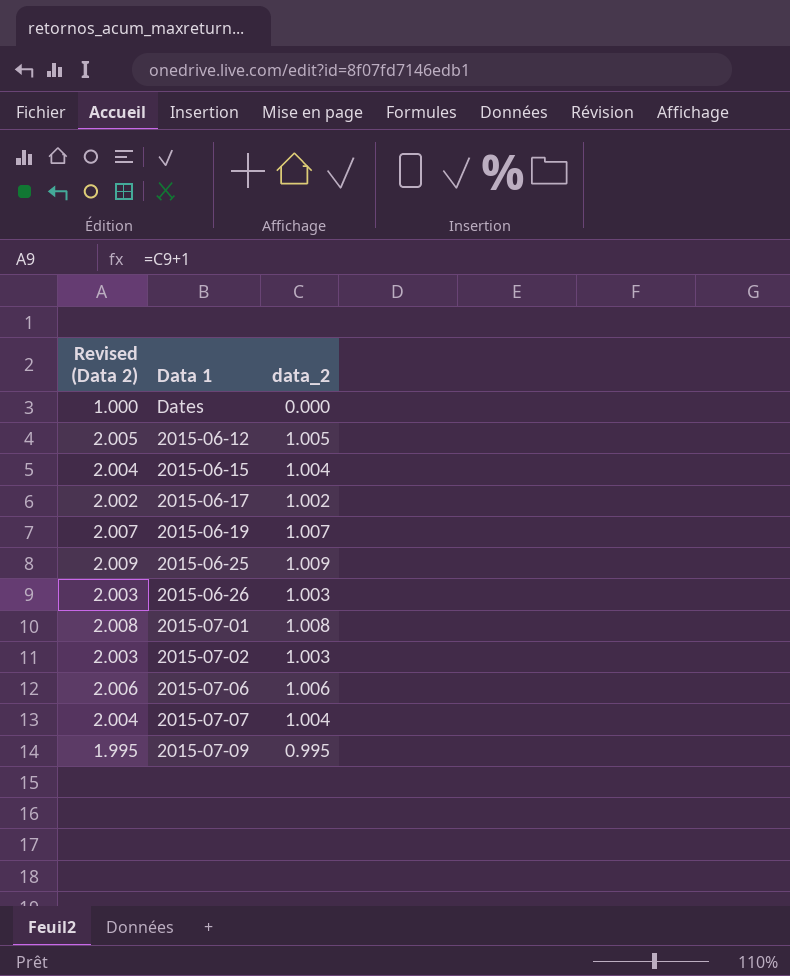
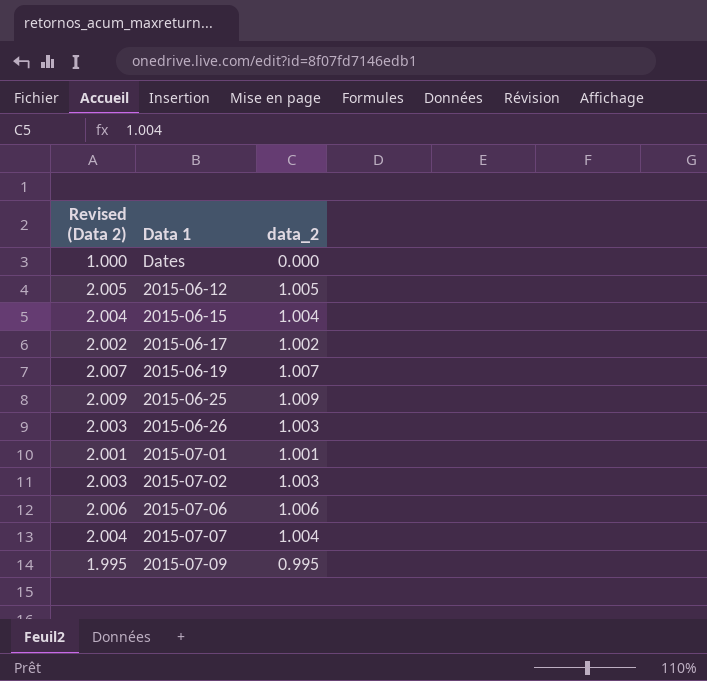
2015-07-01 | Revised (Data 2): 2.008 -> 2.001
2015-07-01 | data_2: 1.008 -> 1.001

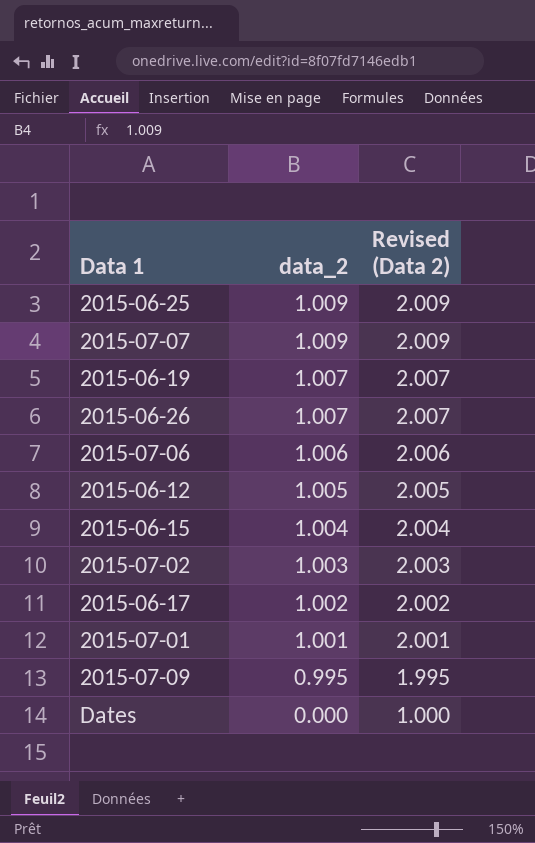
row order: none -> data_2 descending
column Revised (Data 2) | position: 1 -> 3
2015-07-07 | data_2: 1.004 -> 1.009
2015-07-07 | Revised (Data 2): 2.004 -> 2.009
2015-06-26 | data_2: 1.003 -> 1.007
2015-06-26 | Revised (Data 2): 2.003 -> 2.007

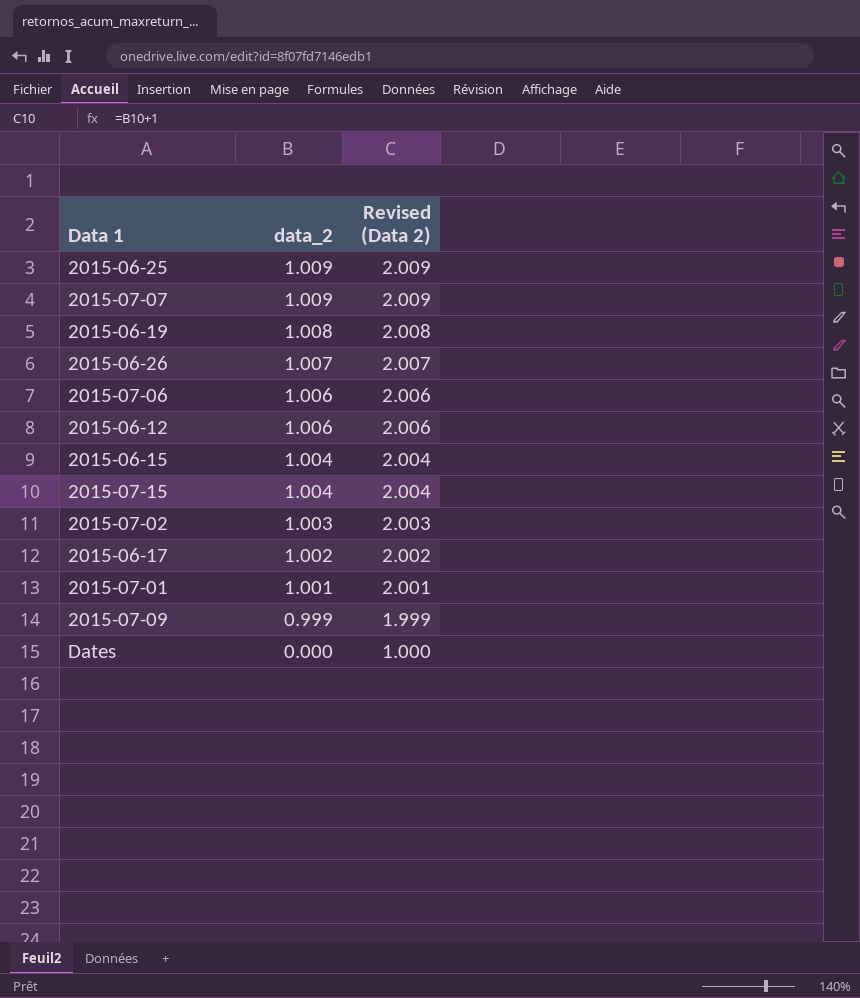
2015-06-19 | data_2: 1.007 -> 1.008
2015-06-19 | Revised (Data 2): 2.007 -> 2.008
2015-06-12 | data_2: 1.005 -> 1.006
2015-06-12 | Revised (Data 2): 2.005 -> 2.006
row 2015-07-15: none -> 1.004 | 2.004
2015-07-09 | data_2: 0.995 -> 0.999
2015-07-09 | Revised (Data 2): 1.995 -> 1.999

